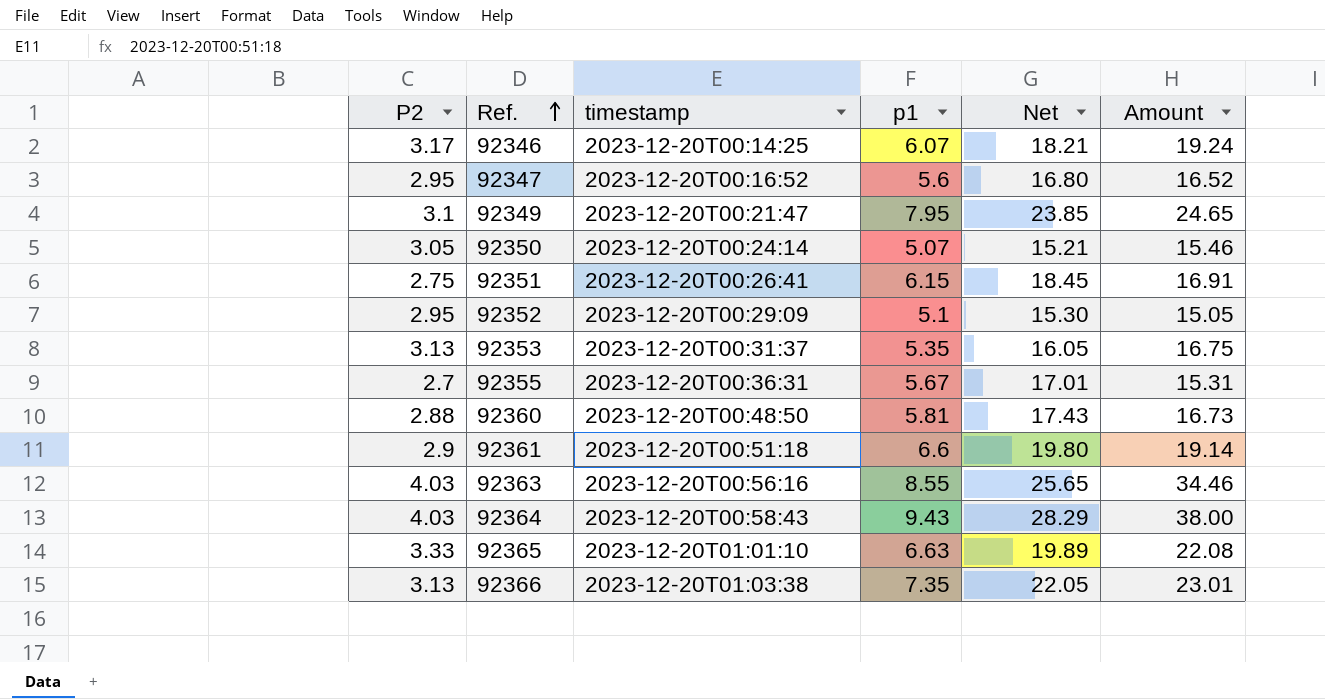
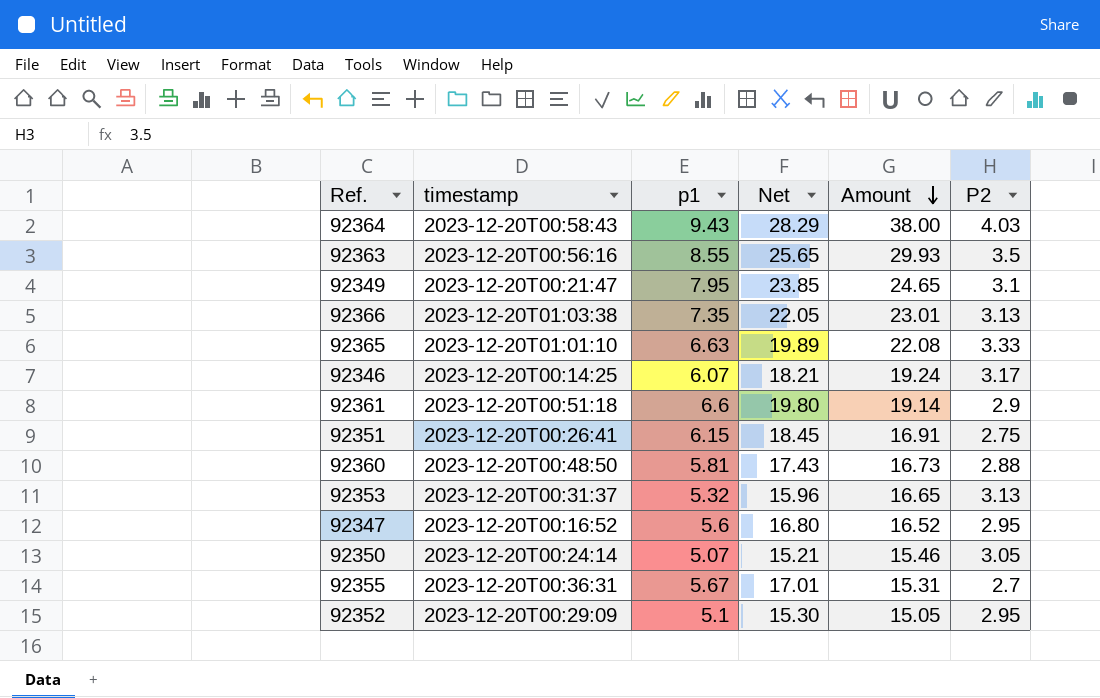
row order: Ref. ascending -> Amount descending
column P2 | position: 1 -> 6
92363 | Amount: 34.46 -> 29.93
92363 | P2: 4.03 -> 3.5
92353 | p1: 5.35 -> 5.32
92353 | Net: 16.05 -> 15.96
92353 | Amount: 16.75 -> 16.65

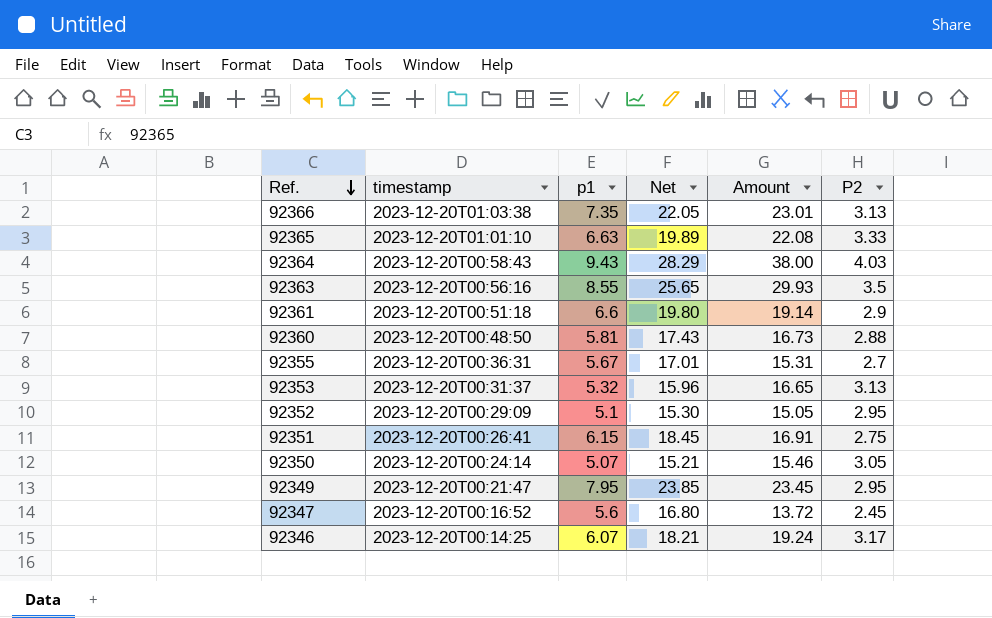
row order: Amount descending -> Ref. descending
92349 | Amount: 24.65 -> 23.45
92349 | P2: 3.1 -> 2.95
92347 | Amount: 16.52 -> 13.72
92347 | P2: 2.95 -> 2.45

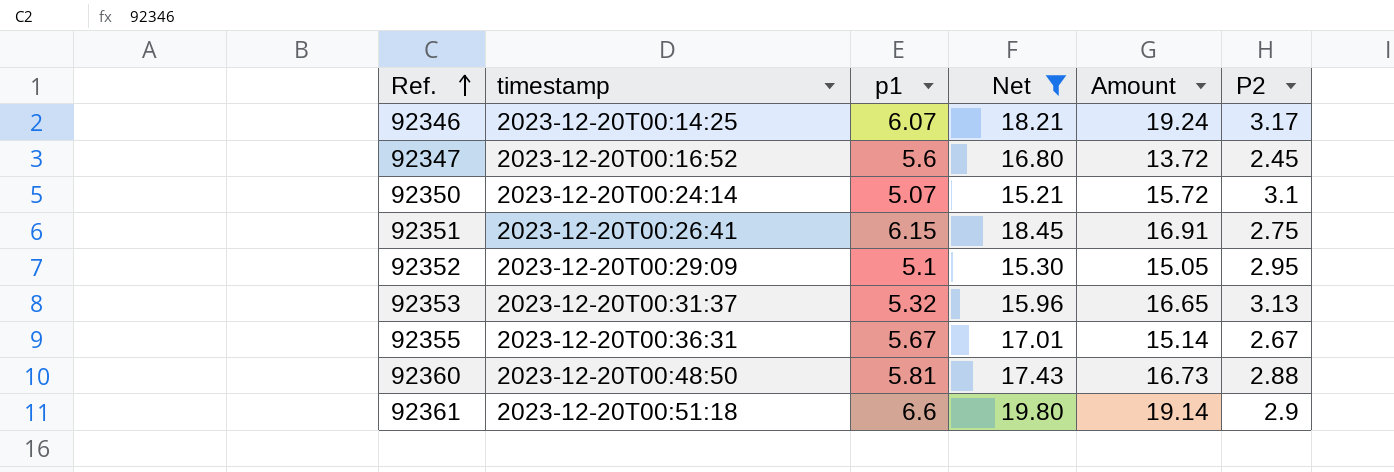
filter: none -> Net <= 19.80
row order: Ref. descending -> Ref. ascending
92350 | Amount: 15.46 -> 15.72
92350 | P2: 3.05 -> 3.1
92355 | Amount: 15.31 -> 15.14
92355 | P2: 2.7 -> 2.67

